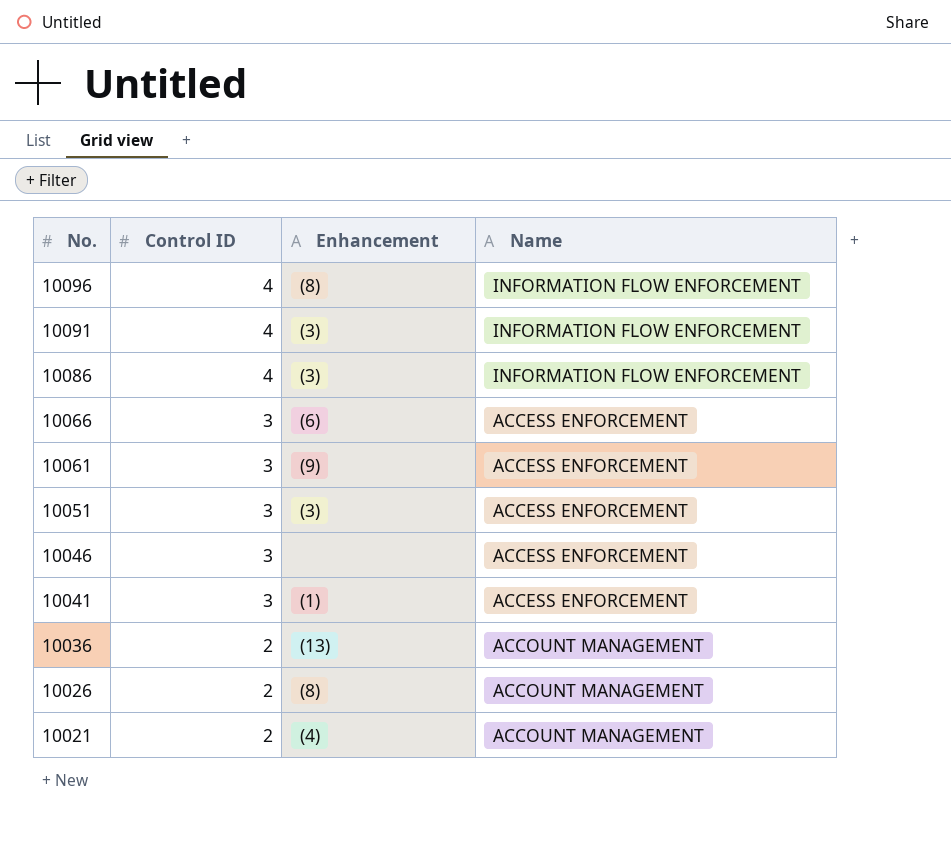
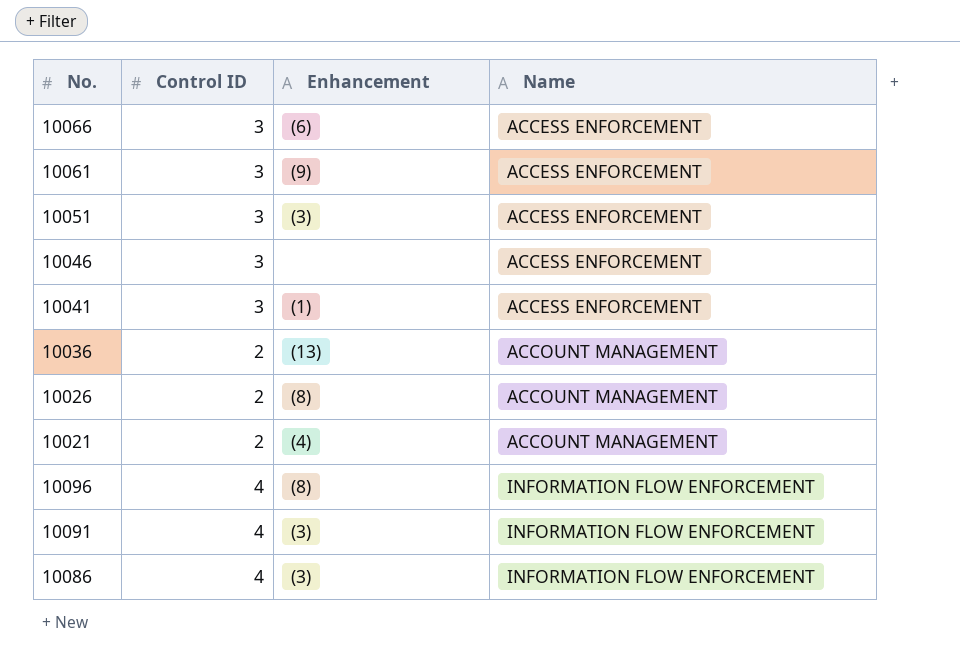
row order: No. descending -> Name ascending

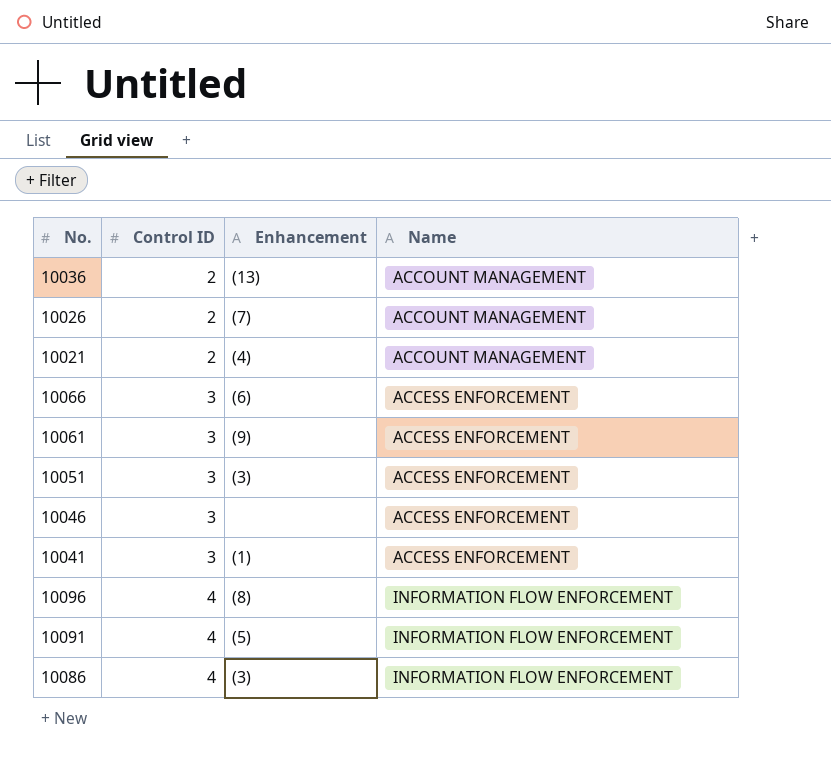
row order: Name ascending -> Control ID ascending
10026 | Enhancement: (8) -> (7)
10091 | Enhancement: (3) -> (5)

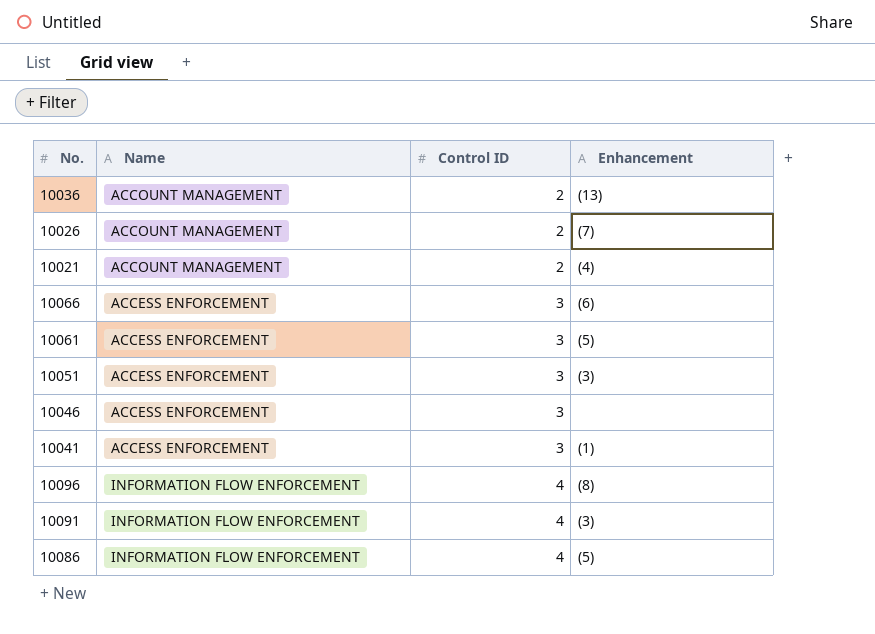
column Name | position: 4 -> 2
10061 | Enhancement: (9) -> (5)
10091 | Enhancement: (5) -> (3)
10086 | Enhancement: (3) -> (5)

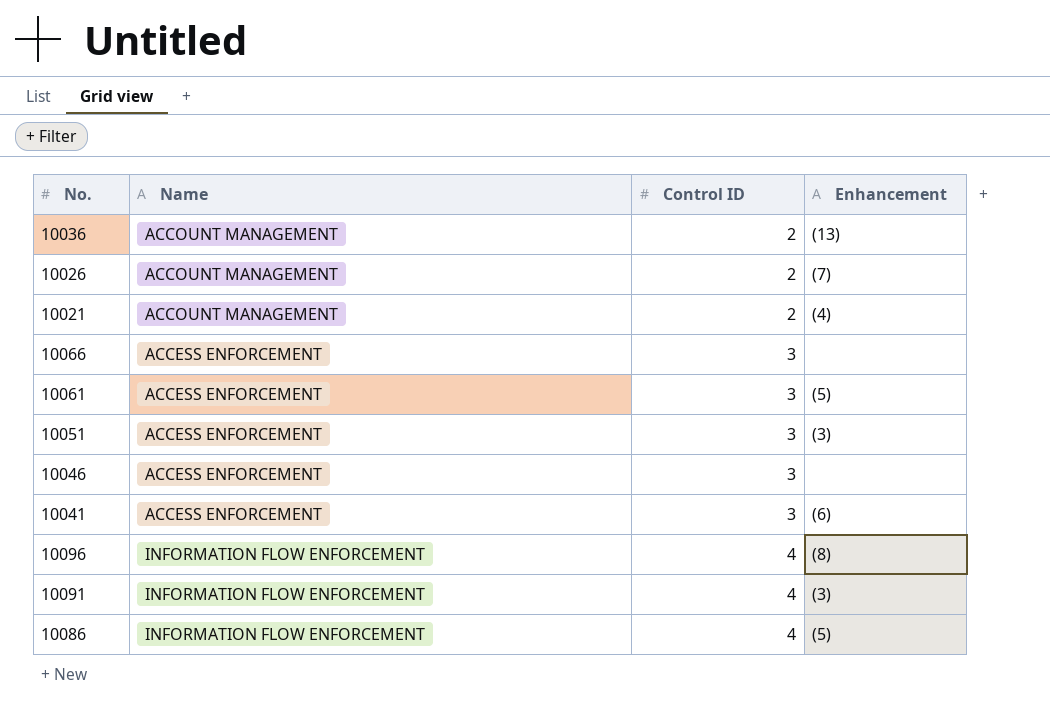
10066 | Enhancement: (6) -> none
10041 | Enhancement: (1) -> (6)

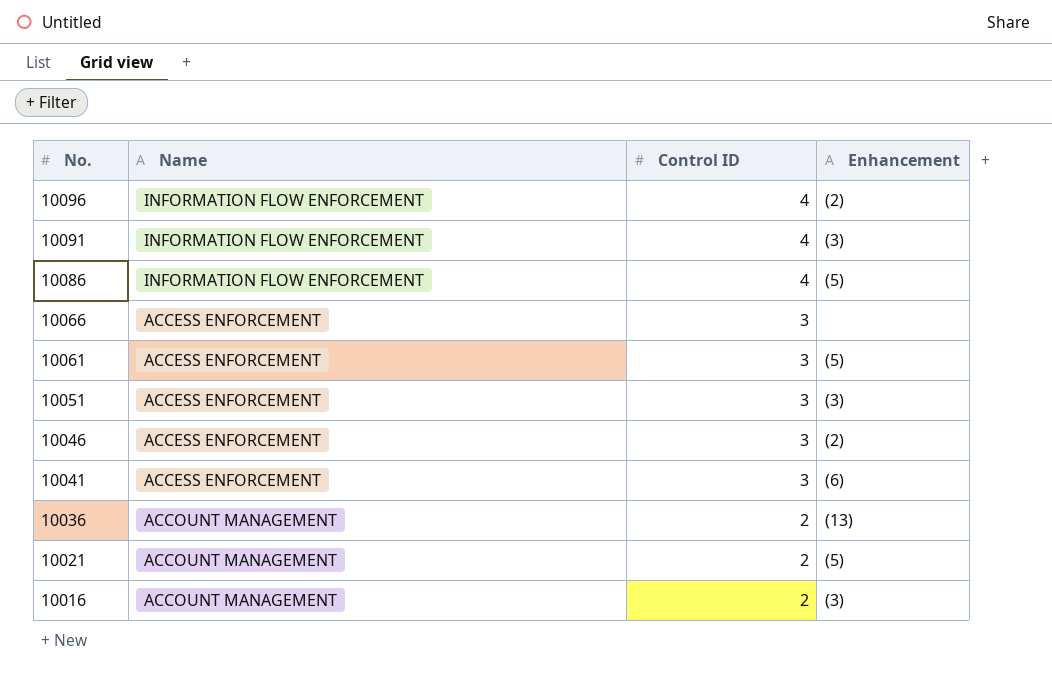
row order: Control ID ascending -> No. descending
row 10026: ACCOUNT MANAGEMENT | 2 | (7) -> none
10096 | Enhancement: (8) -> (2)
10046 | Enhancement: none -> (2)
10021 | Enhancement: (4) -> (5)
row 10016: none -> ACCOUNT MANAGEMENT | 2 | (3)

